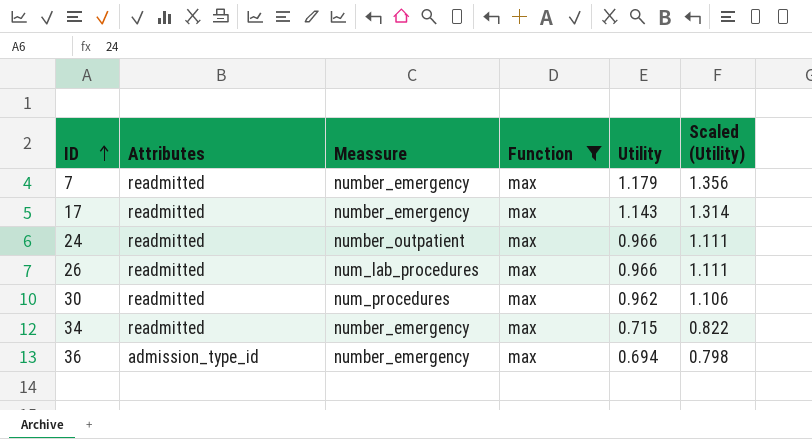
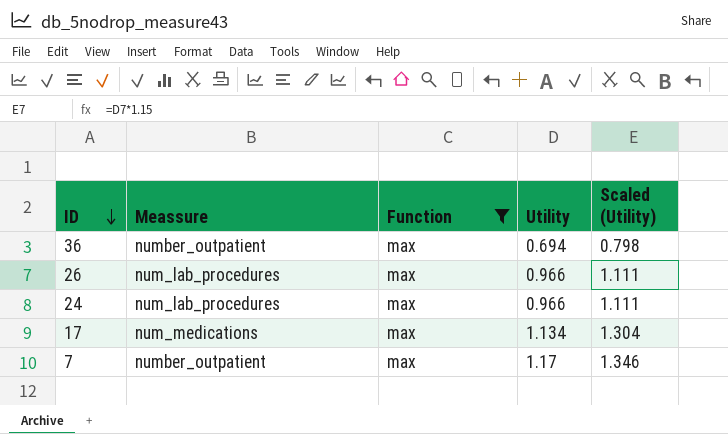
row order: ID ascending -> ID descending
column Attributes | position: 2 -> none
row 30: readmitted | num_procedures | max | 0.962 | 1.106 -> none
row 34: readmitted | number_emergency | max | 0.715 | 0.822 -> none
36 | Meassure: number_emergency -> number_outpatient
24 | Meassure: number_outpatient -> num_lab_procedures
17 | Meassure: number_emergency -> num_medications
17 | Utility: 1.143 -> 1.134
17 | Scaled (Utility): 1.314 -> 1.304
7 | Meassure: number_emergency -> number_outpatient
7 | Utility: 1.179 -> 1.17
7 | Scaled (Utility): 1.356 -> 1.346

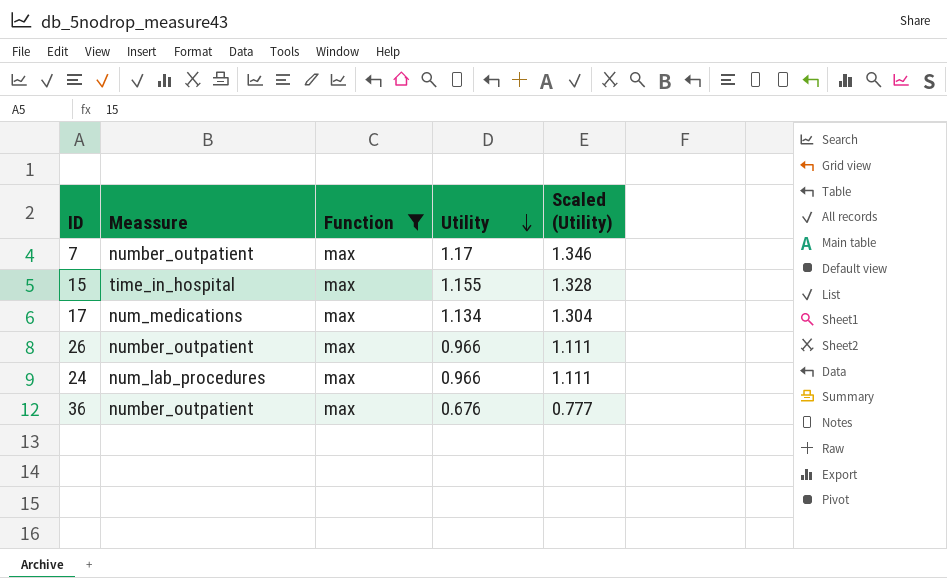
row order: ID descending -> Utility descending
row 15: none -> time_in_hospital | max | 1.155 | 1.328
26 | Meassure: num_lab_procedures -> number_outpatient
36 | Utility: 0.694 -> 0.676
36 | Scaled (Utility): 0.798 -> 0.777

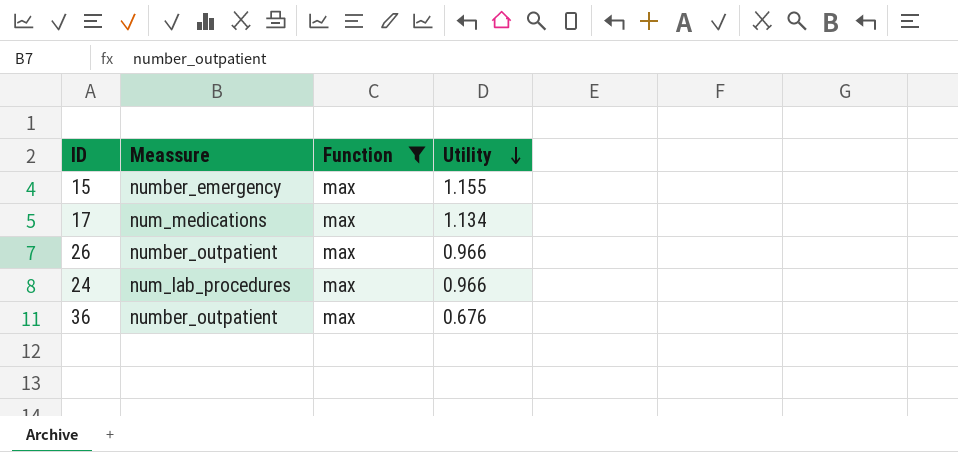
column Scaled (Utility) | formula: [Utility] * 1.15 -> none
row 7: number_outpatient | max | 1.17 | 1.346 -> none
15 | Meassure: time_in_hospital -> number_emergency

